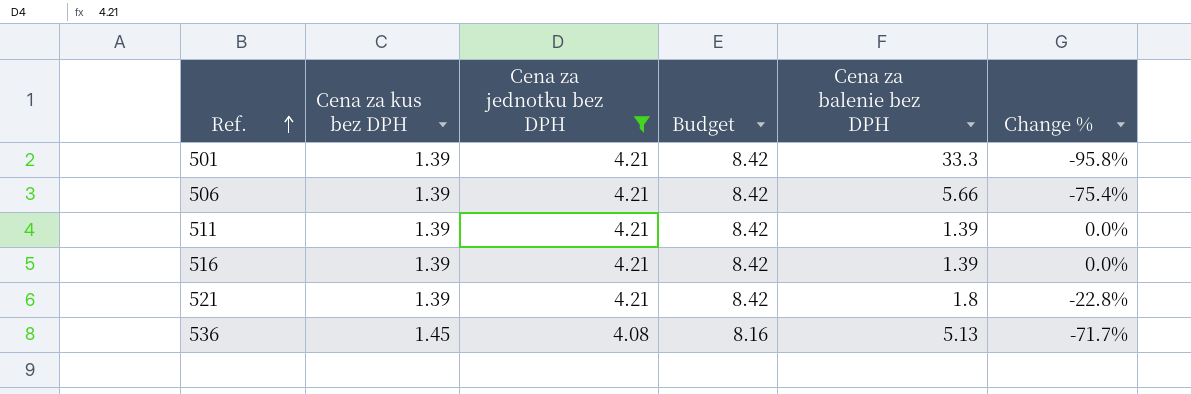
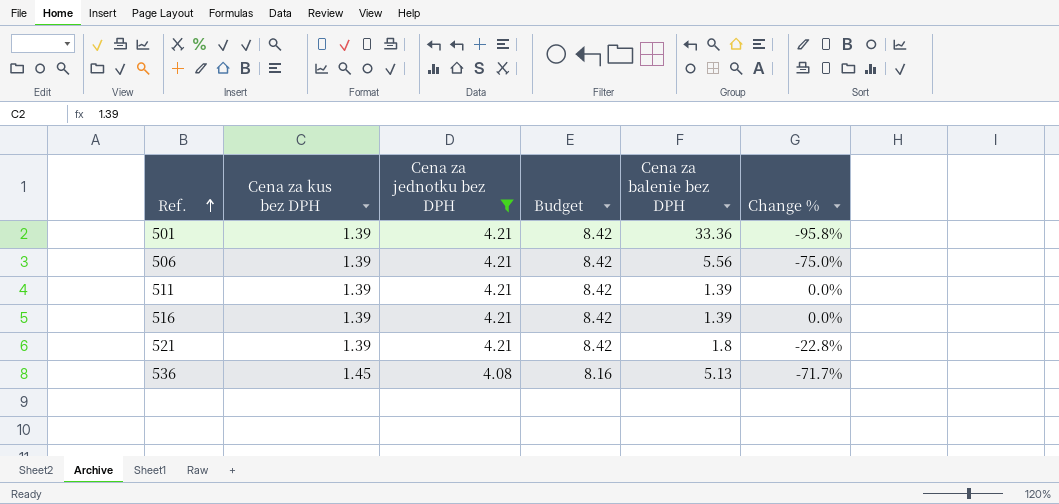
501 | Cena za balenie bez DPH: 33.3 -> 33.36
506 | Cena za balenie bez DPH: 5.66 -> 5.56
506 | Change %: -75.4% -> -75.0%

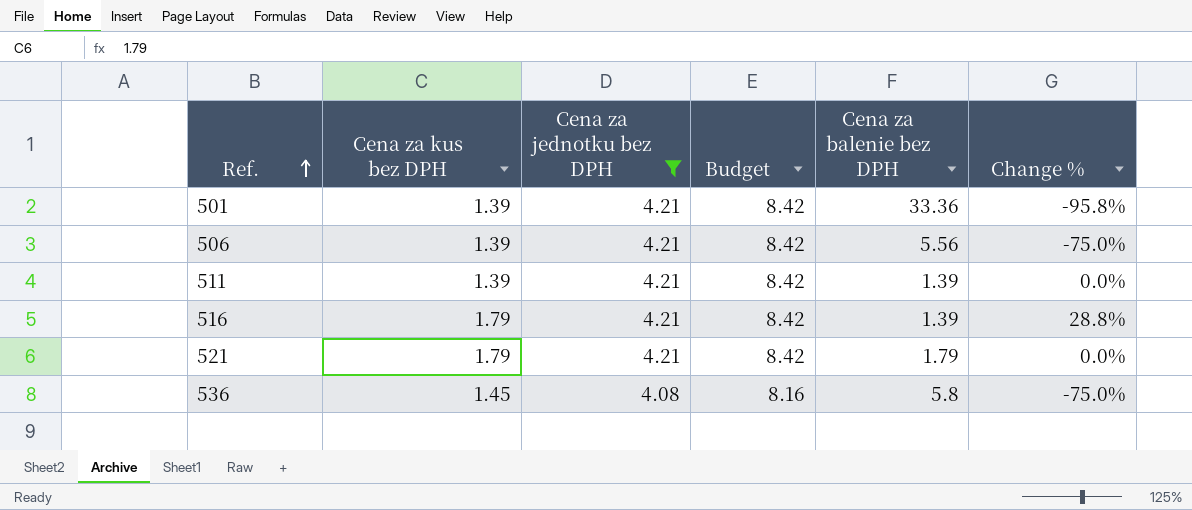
516 | Cena za kus bez DPH: 1.39 -> 1.79
516 | Change %: 0.0% -> 28.8%
521 | Cena za kus bez DPH: 1.39 -> 1.79
521 | Cena za balenie bez DPH: 1.8 -> 1.79
521 | Change %: -22.8% -> 0.0%
536 | Cena za balenie bez DPH: 5.13 -> 5.8
536 | Change %: -71.7% -> -75.0%

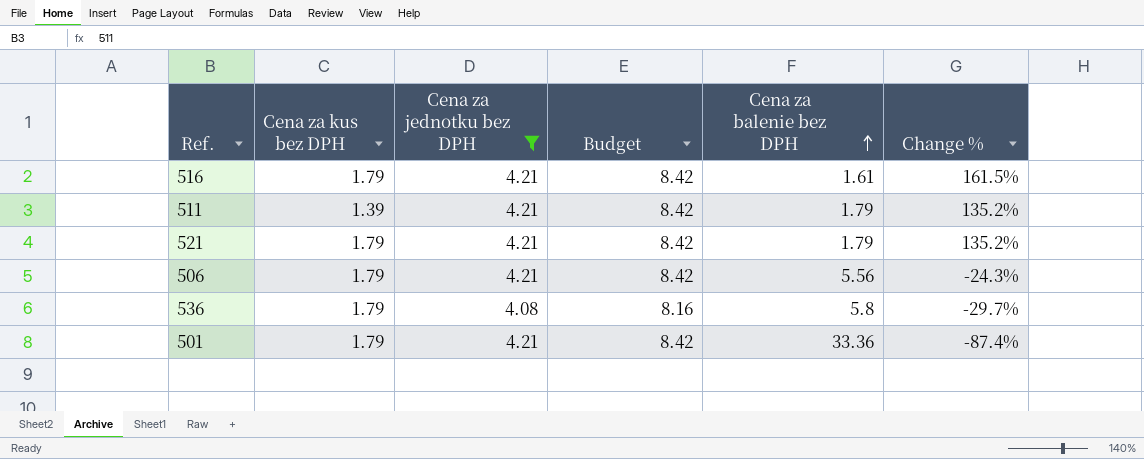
row order: Ref. ascending -> Cena za balenie bez DPH ascending
column Change % | formula: ([Cena za kus bez DPH] - [Cena za balenie bez DPH]) / [Cena za balenie bez DPH] -> ([Cena za jednotku bez DPH] - [Cena za balenie bez DPH]) / [Cena za balenie bez DPH]
516 | Cena za balenie bez DPH: 1.39 -> 1.61
511 | Cena za balenie bez DPH: 1.39 -> 1.79
506 | Cena za kus bez DPH: 1.39 -> 1.79
536 | Cena za kus bez DPH: 1.45 -> 1.79
501 | Cena za kus bez DPH: 1.39 -> 1.79

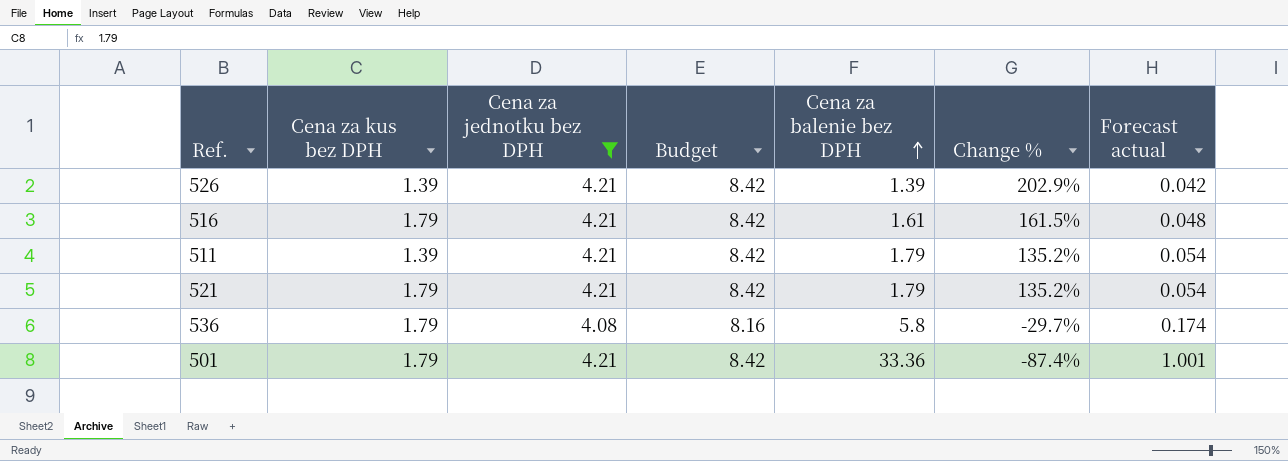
column Forecast actual | formula: none -> [Cena za balenie bez DPH] * 0.03
row 506: 1.79 | 4.21 | 8.42 | 5.56 | -24.3% -> none
row 526: none -> 1.39 | 4.21 | 8.42 | 1.39 | 202.9% | 0.042

